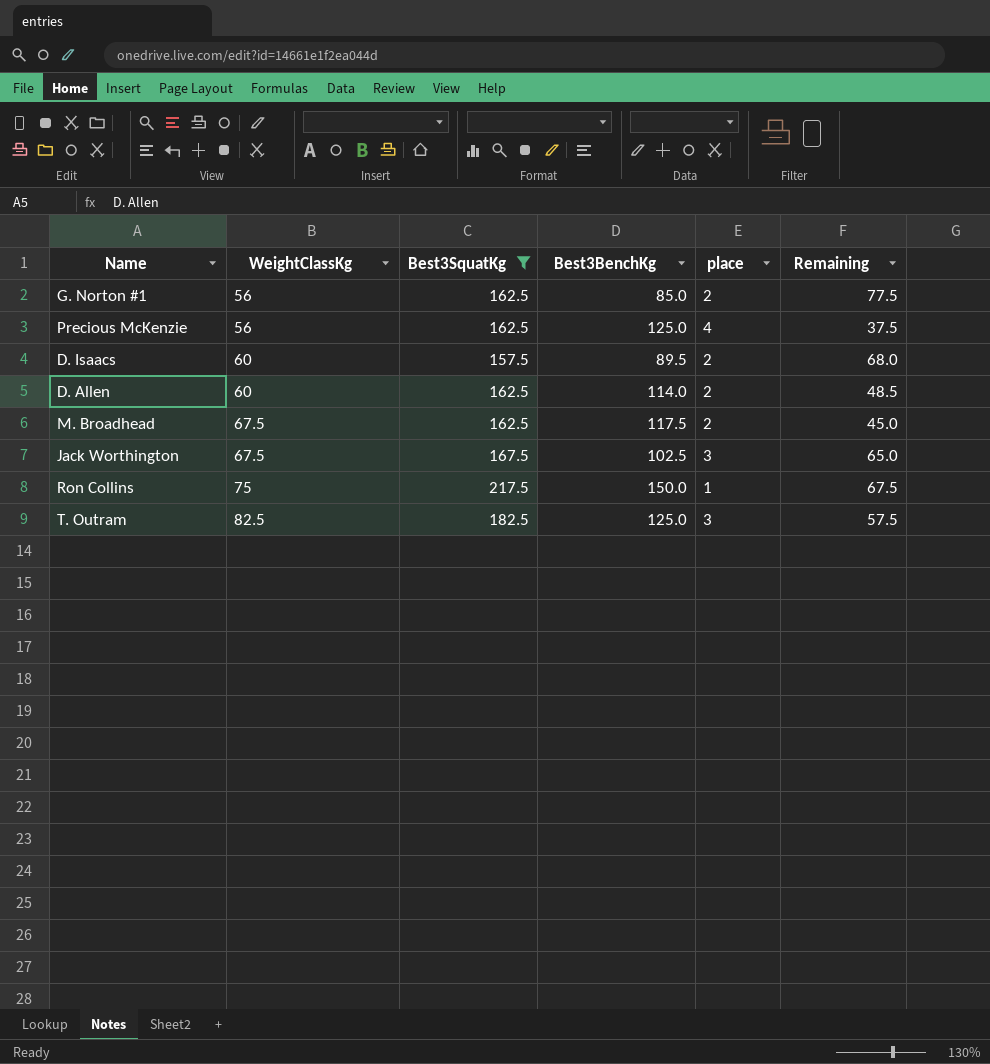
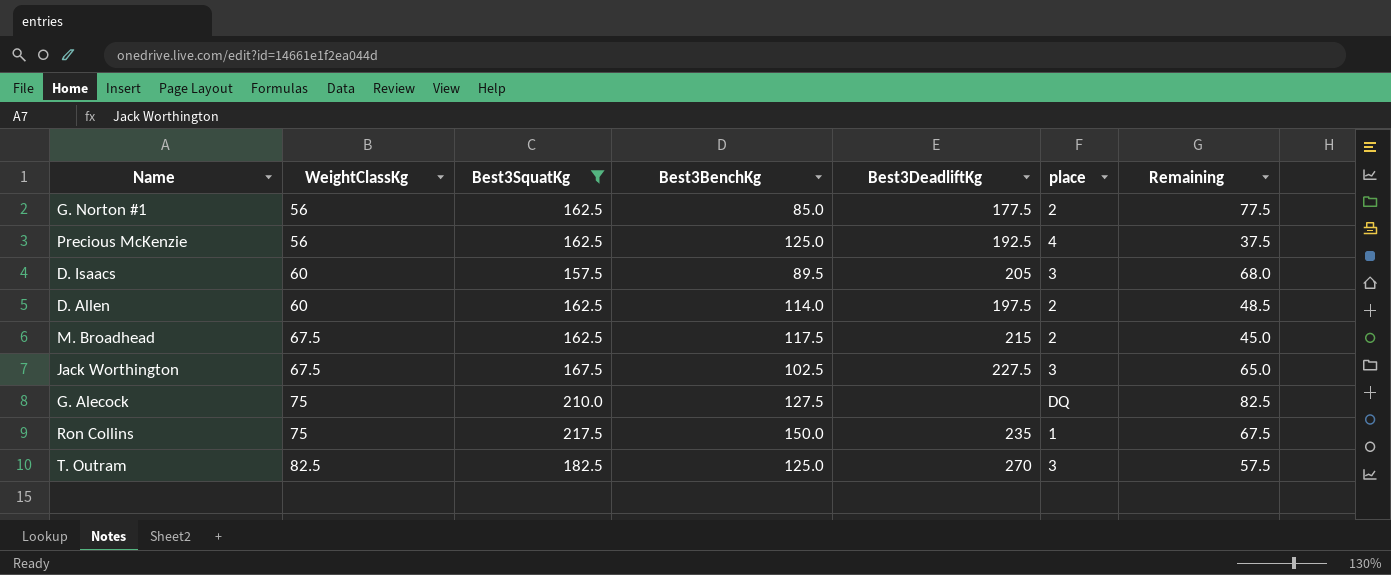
column Best3DeadliftKg | position: none -> 5
D. Isaacs | place: 2 -> 3
row G. Alecock: none -> 75 | 210.0 | 127.5 | none | DQ | 82.5

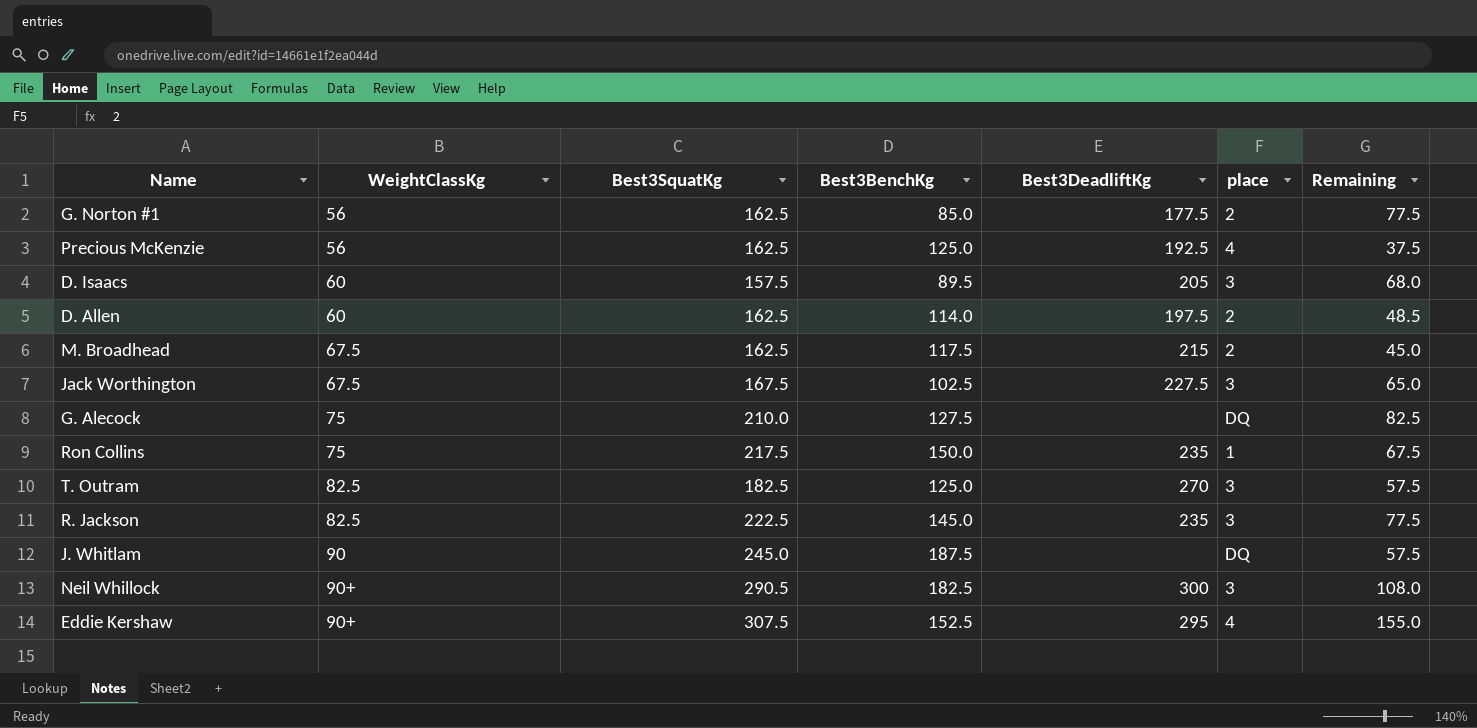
filter: Best3SquatKg <= 217.5 -> none

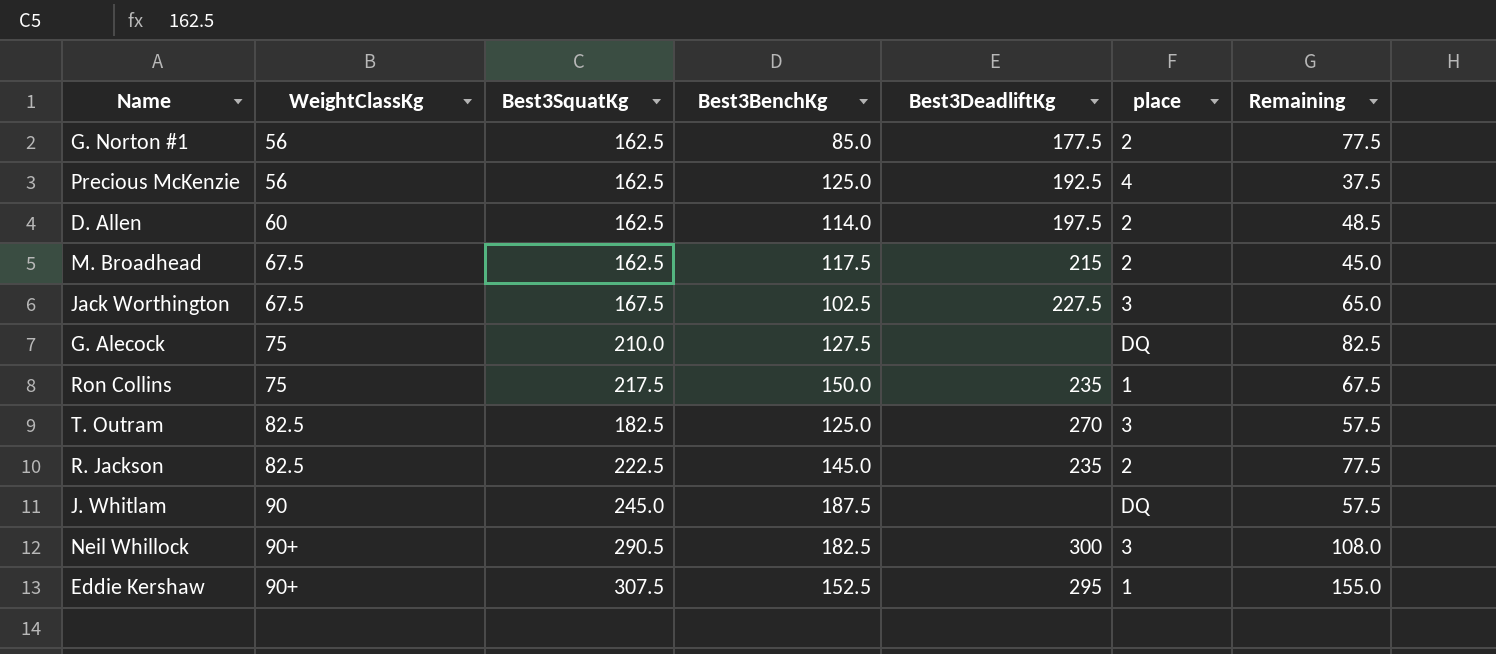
row D. Isaacs: 60 | 157.5 | 89.5 | 205 | 3 | 68.0 -> none
R. Jackson | place: 3 -> 2
Eddie Kershaw | place: 4 -> 1

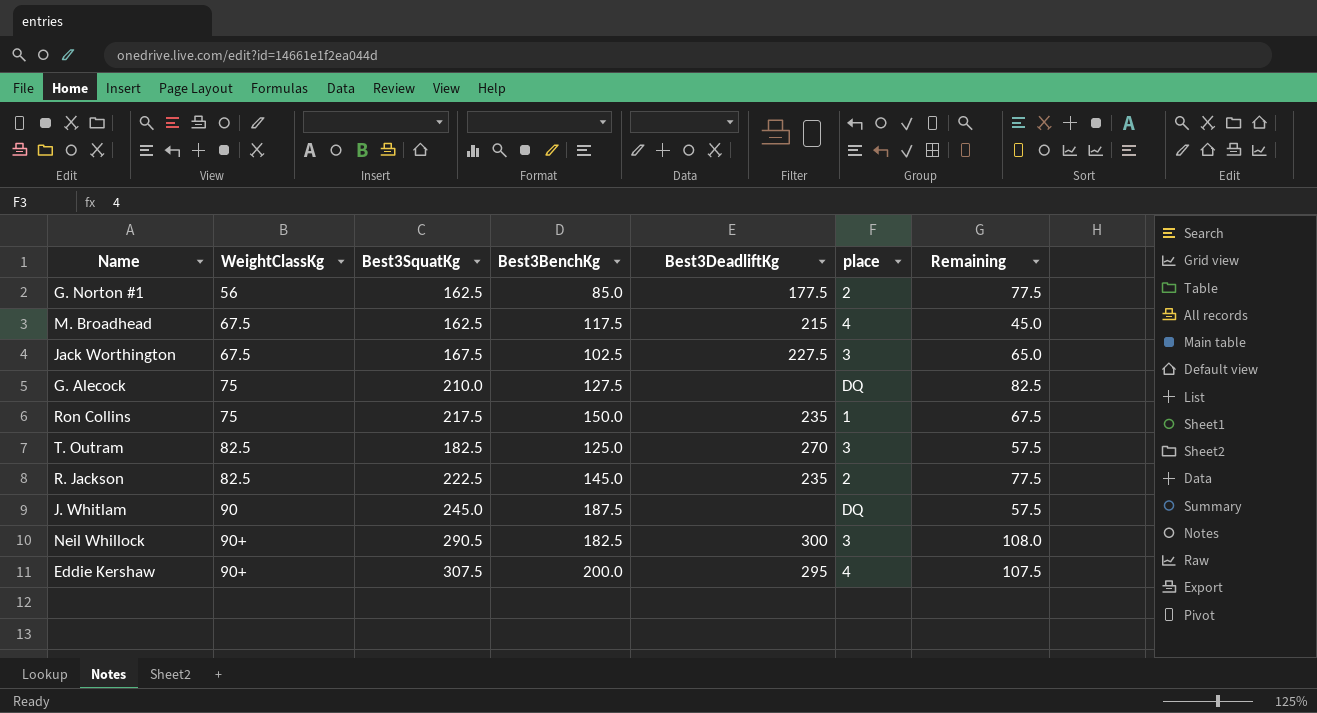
row Precious McKenzie: 56 | 162.5 | 125.0 | 192.5 | 4 | 37.5 -> none
row D. Allen: 60 | 162.5 | 114.0 | 197.5 | 2 | 48.5 -> none
M. Broadhead | place: 2 -> 4
Eddie Kershaw | Best3BenchKg: 152.5 -> 200.0
Eddie Kershaw | place: 1 -> 4
Eddie Kershaw | Remaining: 155.0 -> 107.5

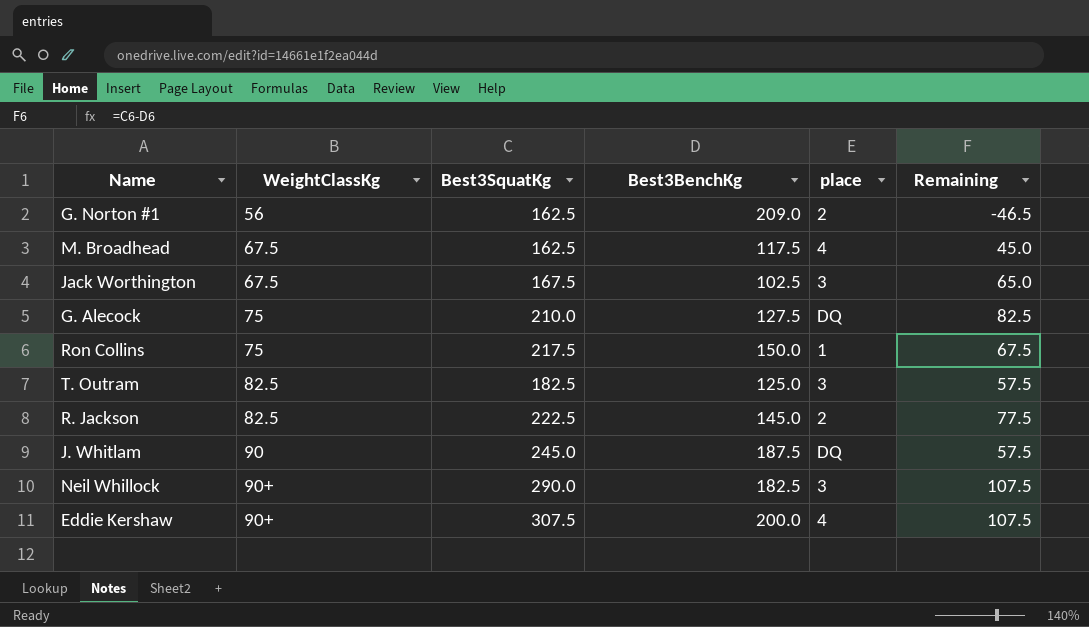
column Best3DeadliftKg | position: 5 -> none
G. Norton #1 | Best3BenchKg: 85.0 -> 209.0
G. Norton #1 | Remaining: 77.5 -> -46.5
Neil Whillock | Best3SquatKg: 290.5 -> 290.0
Neil Whillock | Remaining: 108.0 -> 107.5

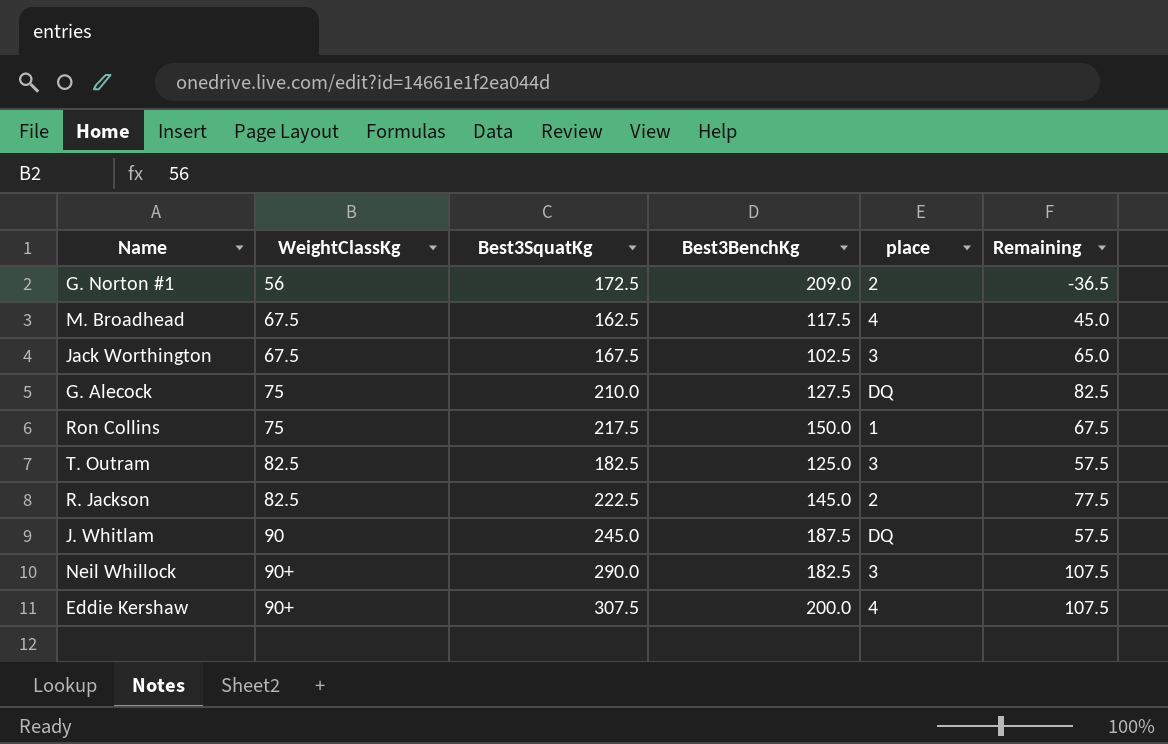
G. Norton #1 | Best3SquatKg: 162.5 -> 172.5
G. Norton #1 | Remaining: -46.5 -> -36.5

